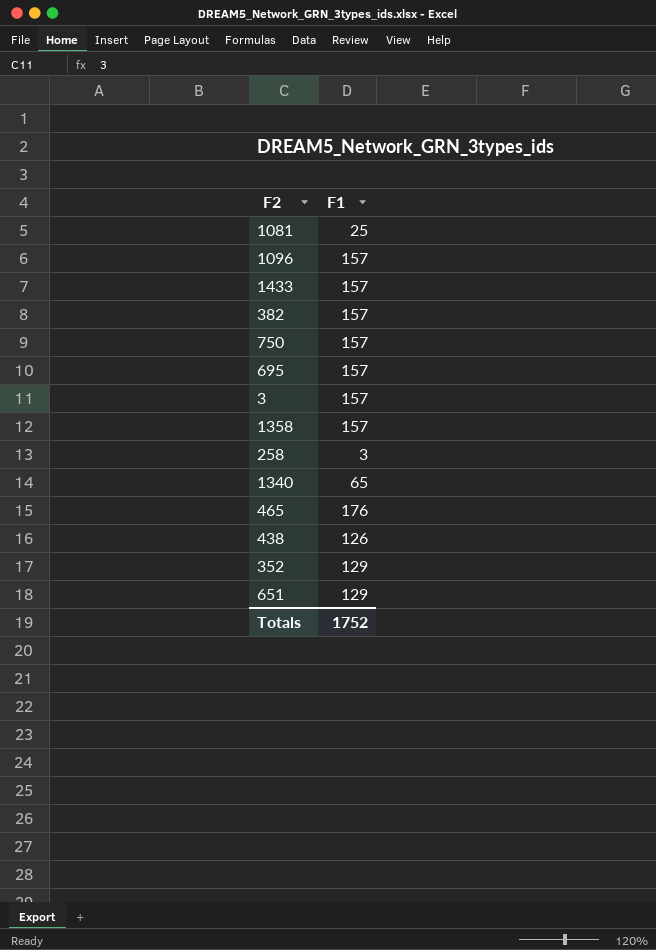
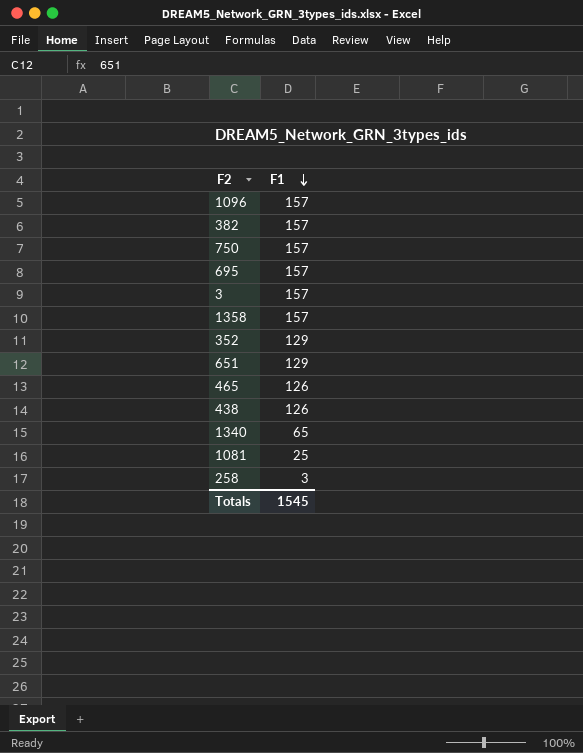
row order: none -> F1 descending
row 1433: 157 -> none
465 | F1: 176 -> 126
Totals | F1: 1752 -> 1545

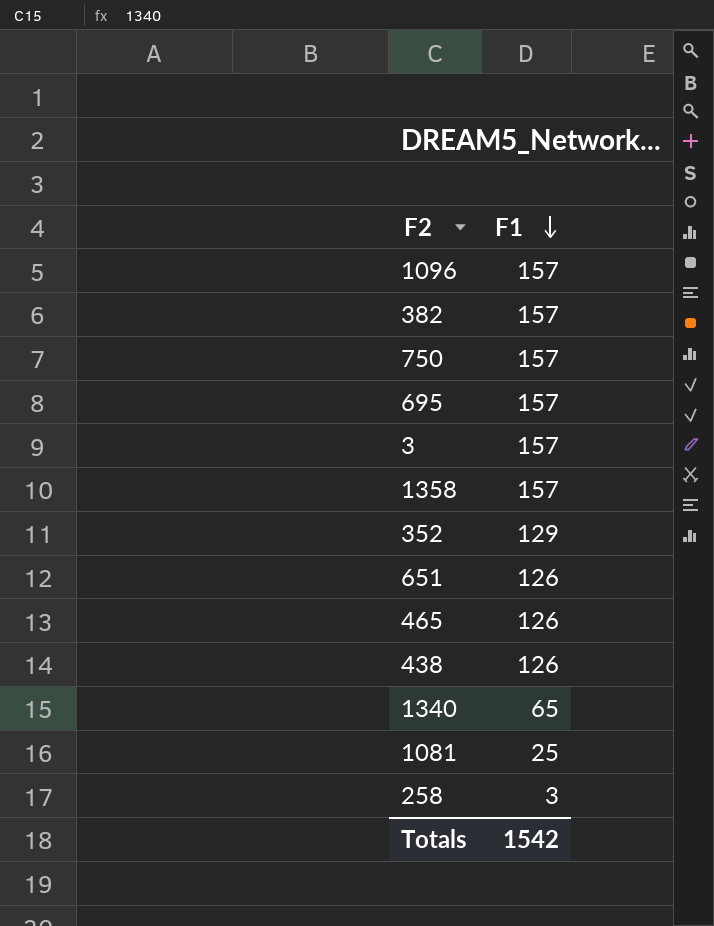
651 | F1: 129 -> 126
Totals | F1: 1545 -> 1542

